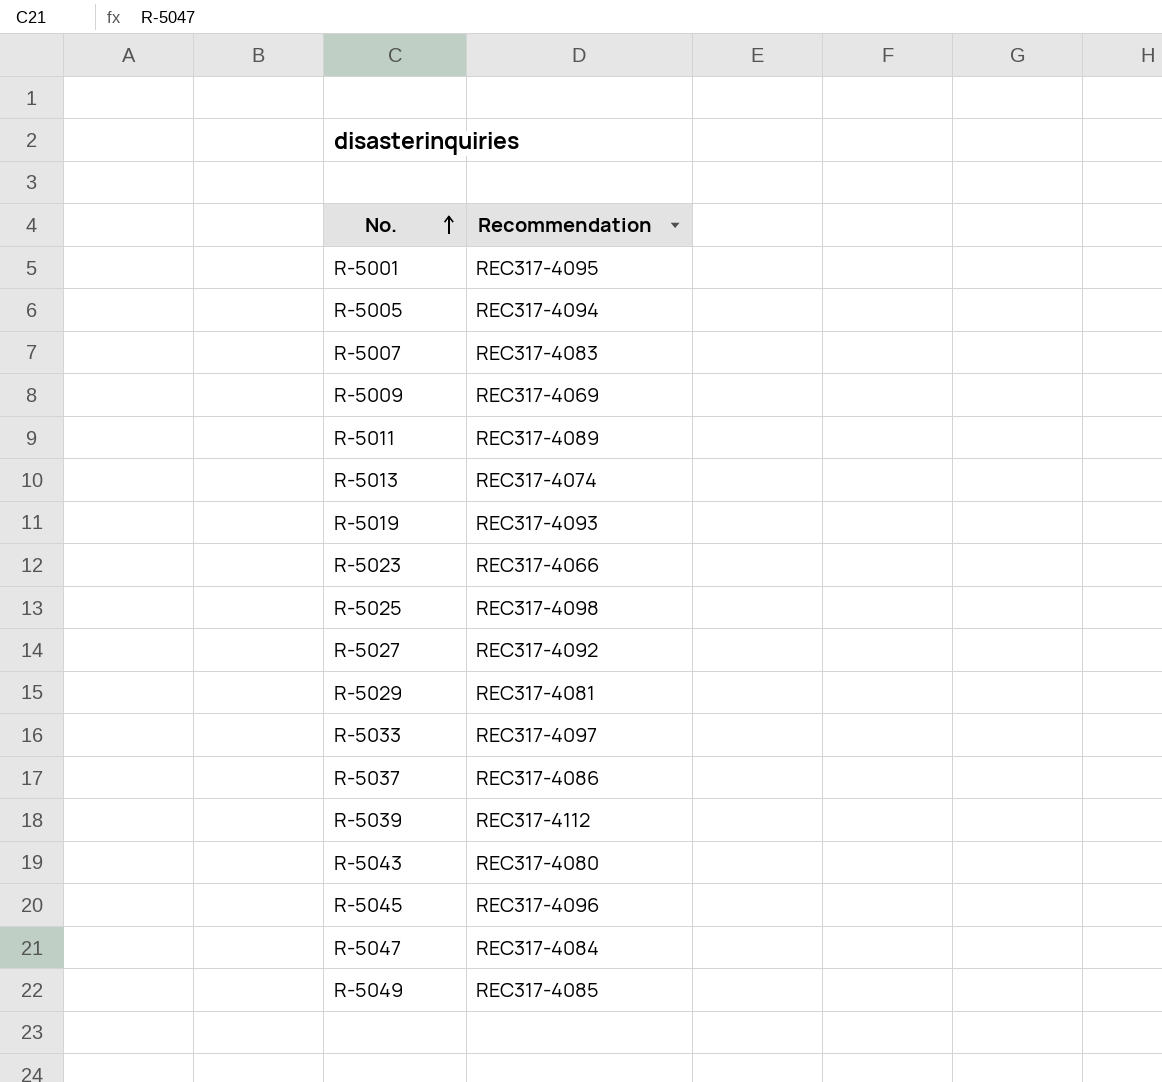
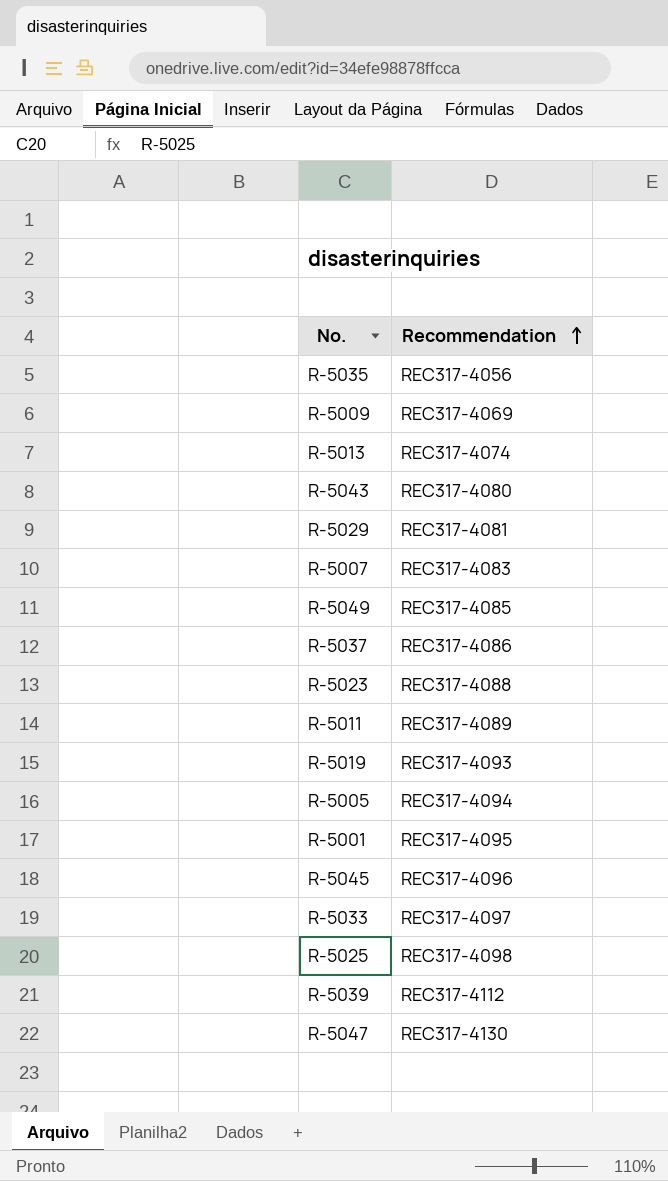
row order: No. ascending -> Recommendation ascending
row R-5027: REC317-4092 -> none
row R-5035: none -> REC317-4056
R-5023 | Recommendation: REC317-4066 -> REC317-4088
R-5047 | Recommendation: REC317-4084 -> REC317-4130

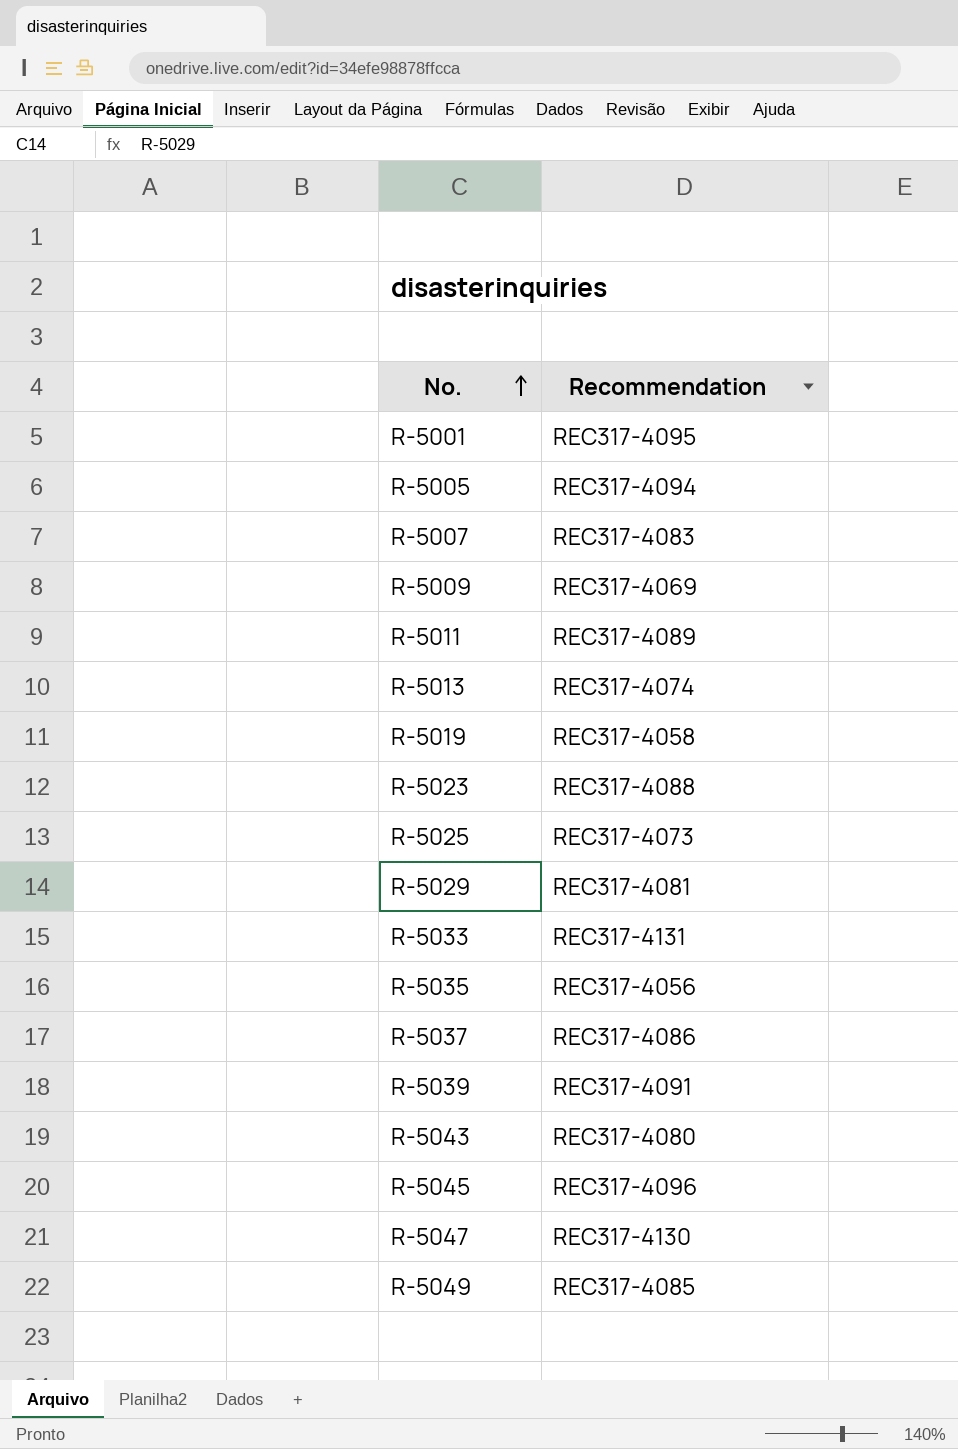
row order: Recommendation ascending -> No. ascending
R-5019 | Recommendation: REC317-4093 -> REC317-4058
R-5025 | Recommendation: REC317-4098 -> REC317-4073
R-5033 | Recommendation: REC317-4097 -> REC317-4131
R-5039 | Recommendation: REC317-4112 -> REC317-4091

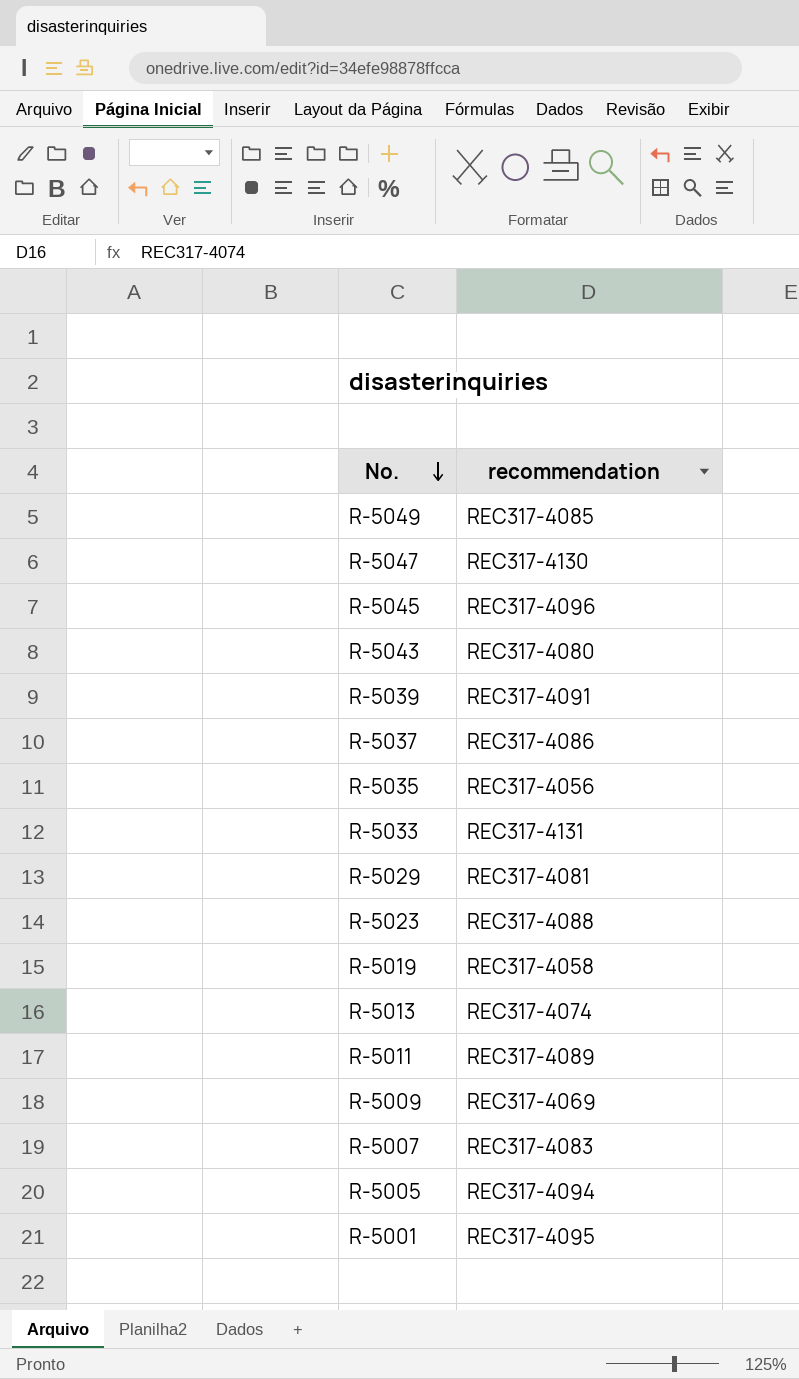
row order: No. ascending -> No. descending
column name: Recommendation -> recommendation
row R-5025: REC317-4073 -> none

